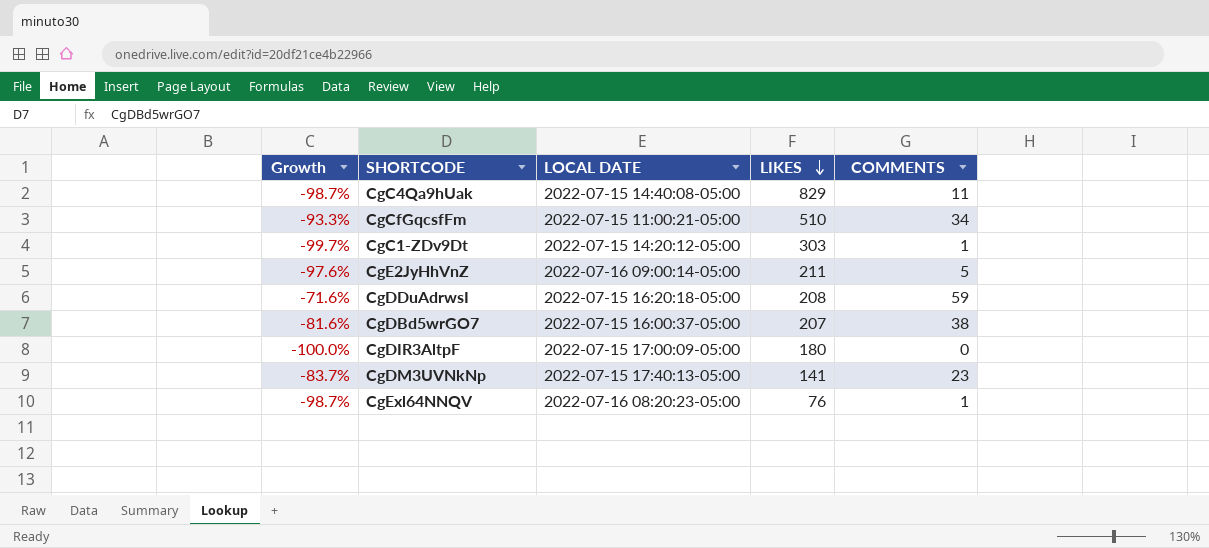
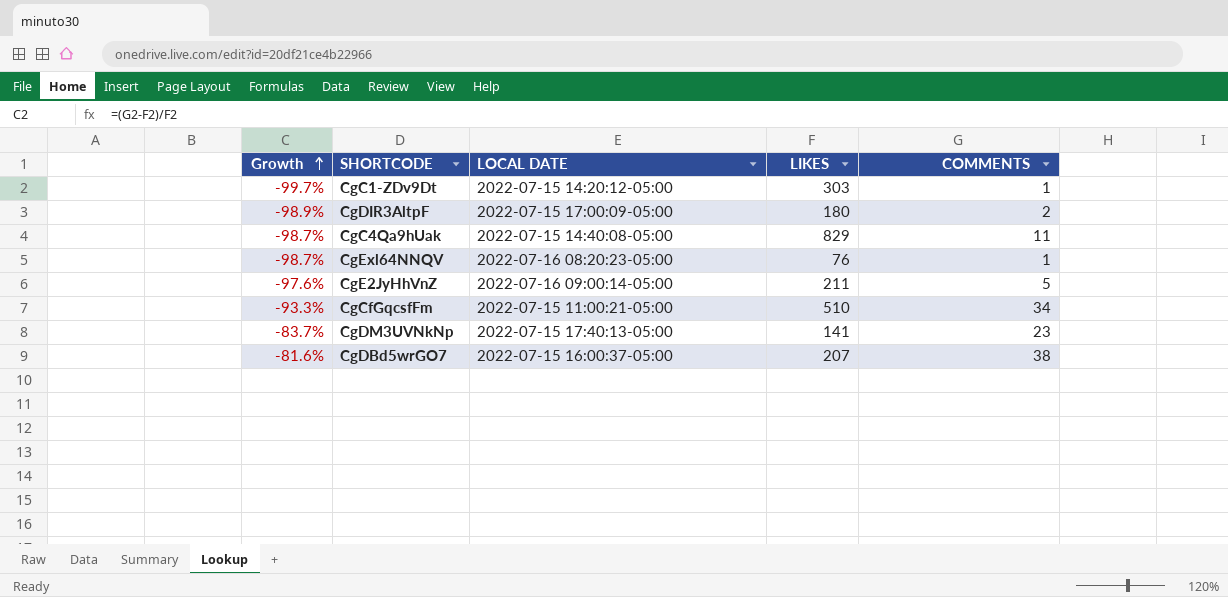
row order: LIKES descending -> Growth ascending
row CgDDuAdrwsI: -71.6% | 2022-07-15 16:20:18-05:00 | 208 | 59 -> none
CgDIR3AltpF | Growth: -100.0% -> -98.9%
CgDIR3AltpF | COMMENTS: 0 -> 2

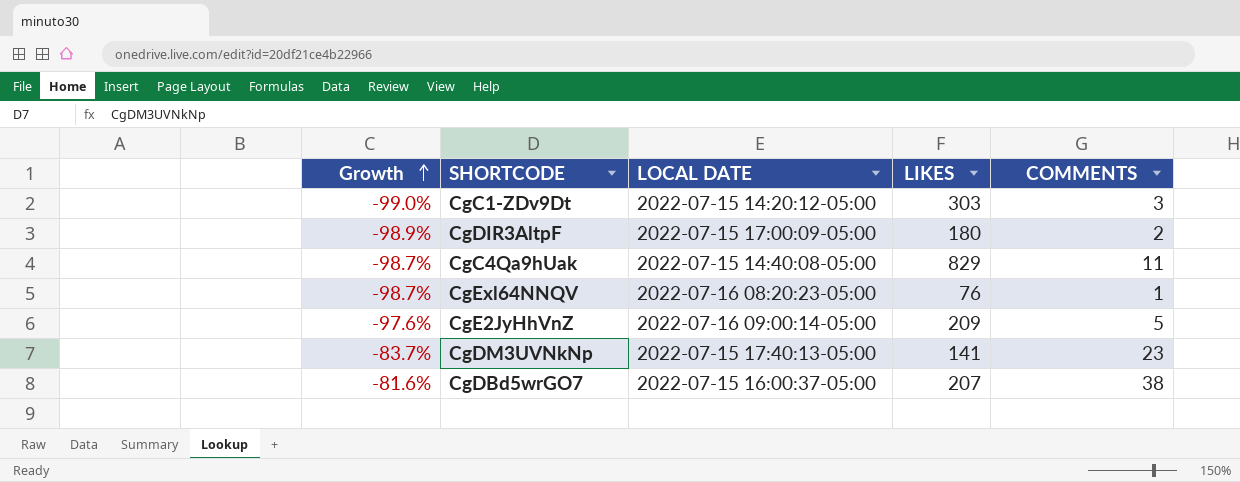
row CgCfGqcsfFm: -93.3% | 2022-07-15 11:00:21-05:00 | 510 | 34 -> none
CgC1-ZDv9Dt | Growth: -99.7% -> -99.0%
CgC1-ZDv9Dt | COMMENTS: 1 -> 3
CgE2JyHhVnZ | LIKES: 211 -> 209

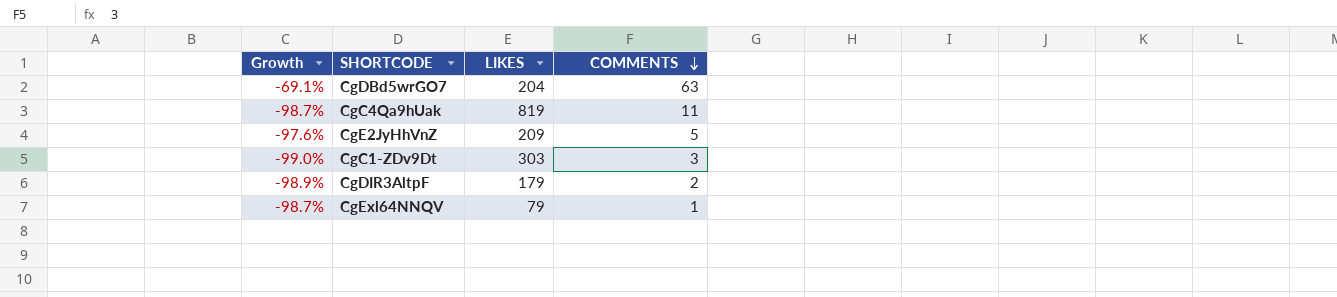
row order: Growth ascending -> COMMENTS descending
column LOCAL DATE | position: 3 -> none
row CgDM3UVNkNp: -83.7% | 2022-07-15 17:40:13-05:00 | 141 | 23 -> none
CgDBd5wrGO7 | Growth: -81.6% -> -69.1%
CgDBd5wrGO7 | LIKES: 207 -> 204
CgDBd5wrGO7 | COMMENTS: 38 -> 63
CgC4Qa9hUak | LIKES: 829 -> 819
CgDIR3AltpF | LIKES: 180 -> 179
CgExl64NNQV | LIKES: 76 -> 79

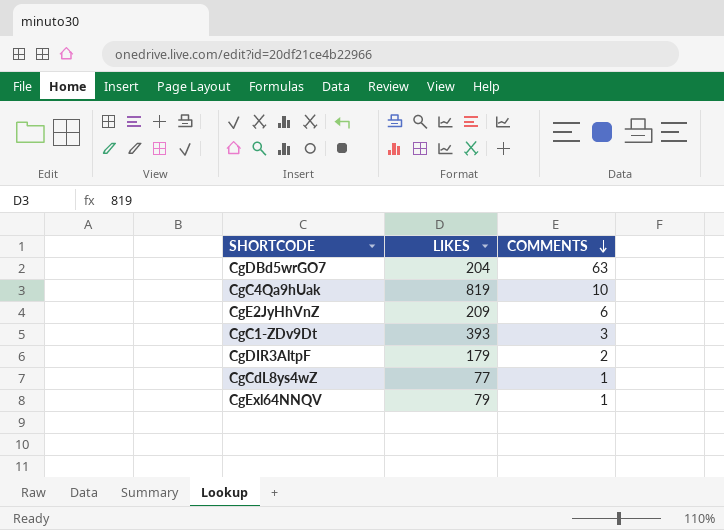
column Growth | formula: ([COMMENTS] - [LIKES]) / [LIKES] -> none
CgC4Qa9hUak | COMMENTS: 11 -> 10
CgE2JyHhVnZ | COMMENTS: 5 -> 6
CgC1-ZDv9Dt | LIKES: 303 -> 393
row CgCdL8ys4wZ: none -> 77 | 1

